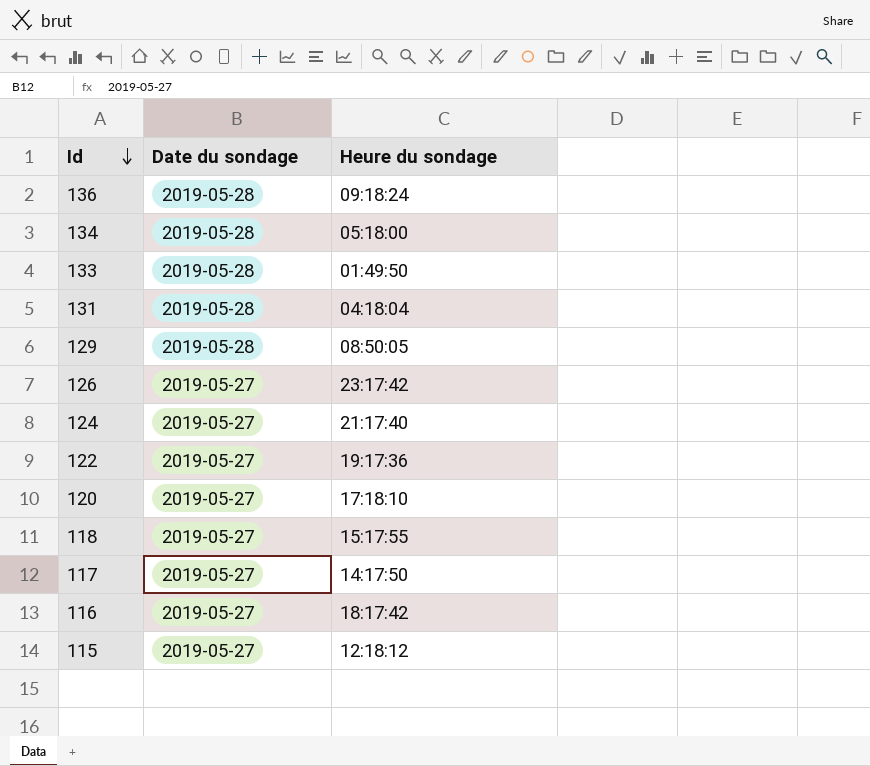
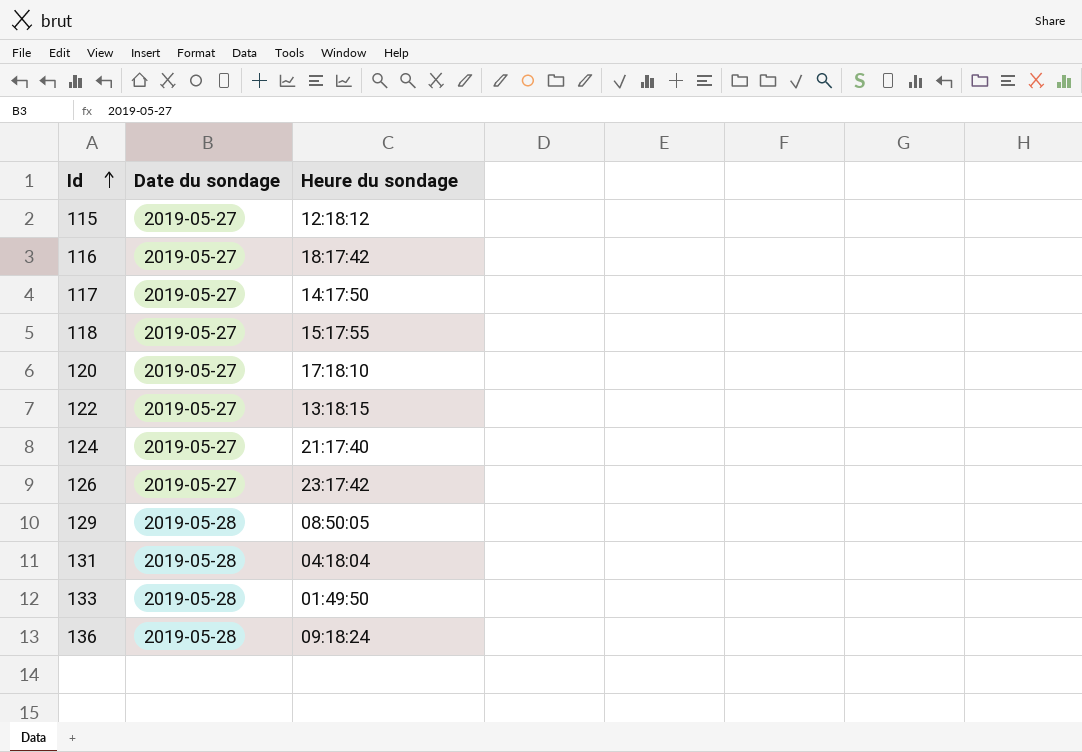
row order: Id descending -> Id ascending
row 134: 2019-05-28 | 05:18:00 -> none
122 | Heure du sondage: 19:17:36 -> 13:18:15

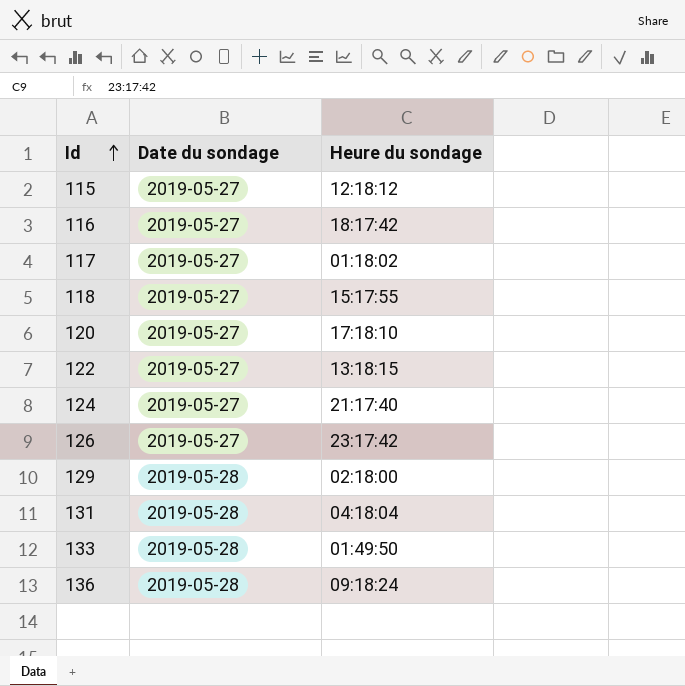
117 | Heure du sondage: 14:17:50 -> 01:18:02
129 | Heure du sondage: 08:50:05 -> 02:18:00

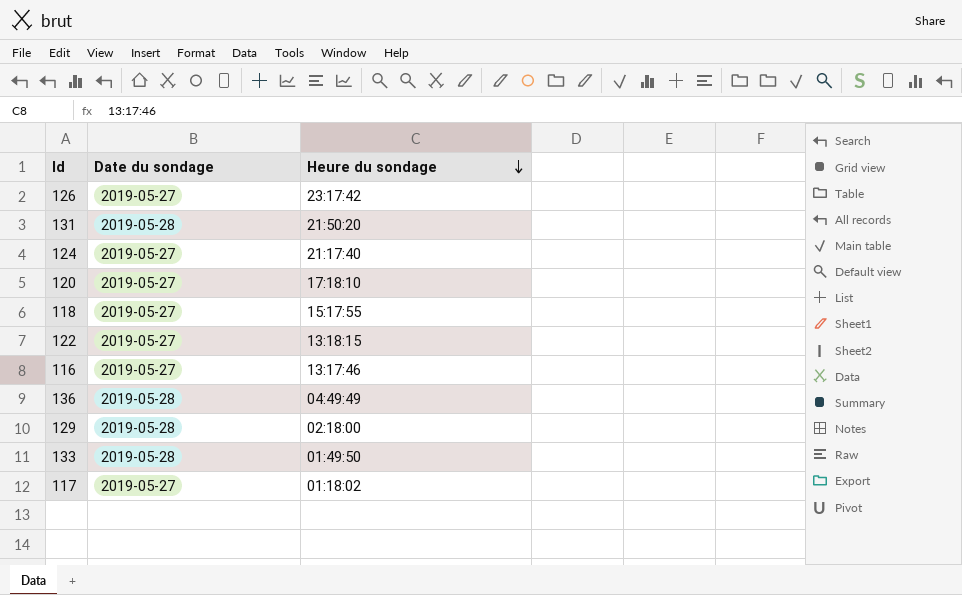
row order: Id ascending -> Heure du sondage descending
row 115: 2019-05-27 | 12:18:12 -> none
131 | Heure du sondage: 04:18:04 -> 21:50:20
116 | Heure du sondage: 18:17:42 -> 13:17:46
136 | Heure du sondage: 09:18:24 -> 04:49:49

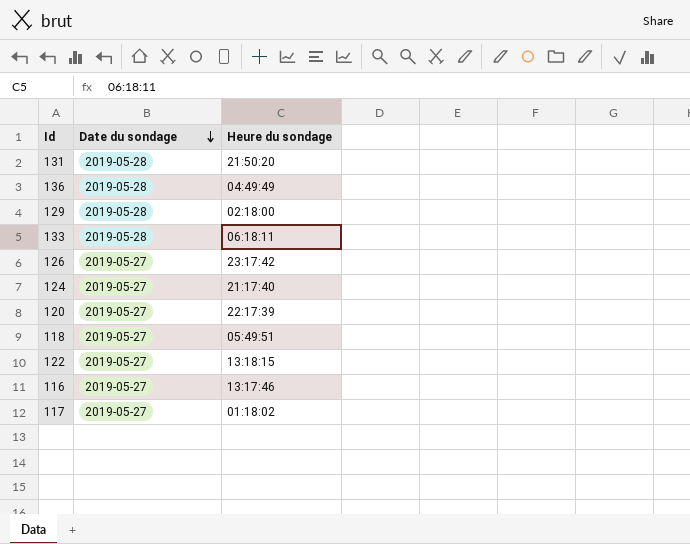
row order: Heure du sondage descending -> Date du sondage descending
133 | Heure du sondage: 01:49:50 -> 06:18:11
120 | Heure du sondage: 17:18:10 -> 22:17:39
118 | Heure du sondage: 15:17:55 -> 05:49:51

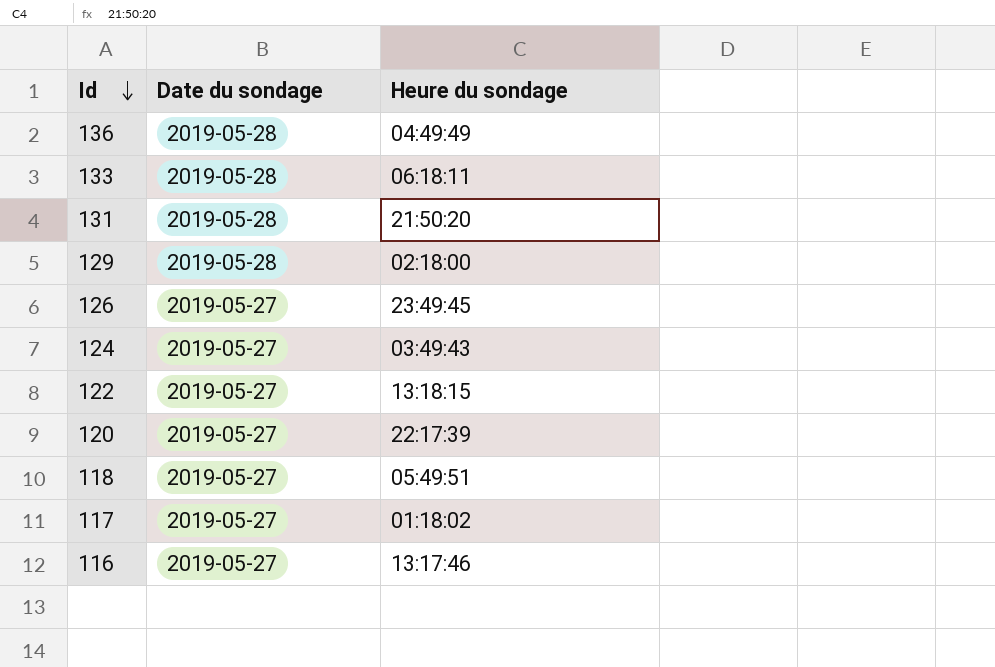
row order: Date du sondage descending -> Id descending
126 | Heure du sondage: 23:17:42 -> 23:49:45
124 | Heure du sondage: 21:17:40 -> 03:49:43

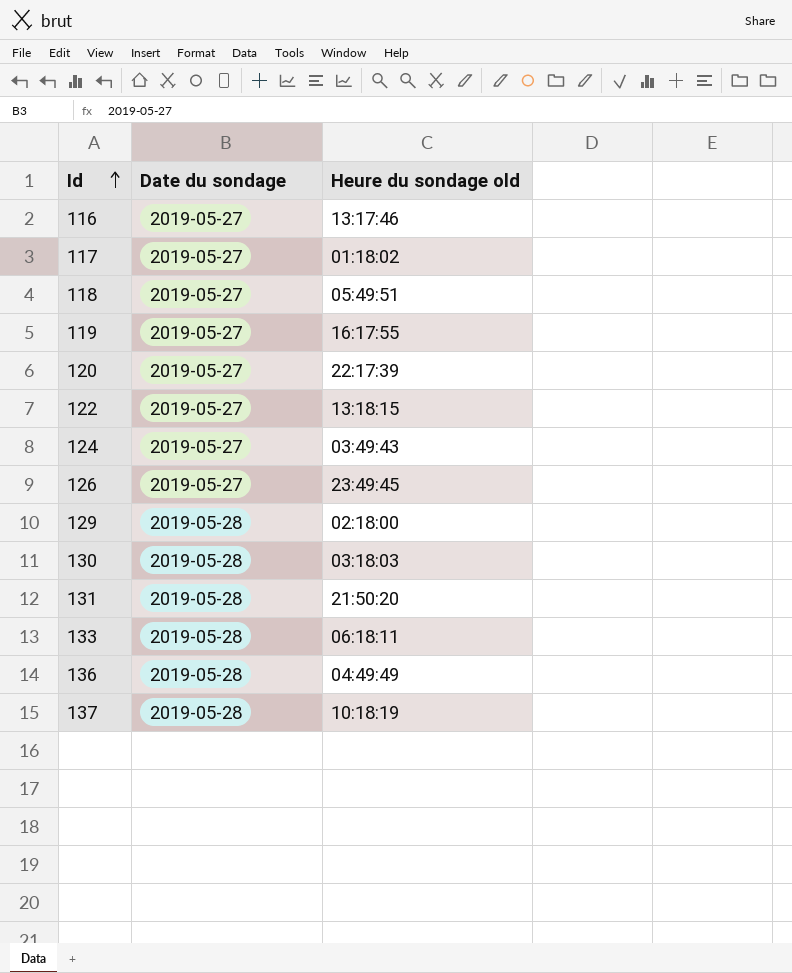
row order: Id descending -> Id ascending
column name: Heure du sondage -> Heure du sondage old
row 119: none -> 2019-05-27 | 16:17:55
row 130: none -> 2019-05-28 | 03:18:03
row 137: none -> 2019-05-28 | 10:18:19

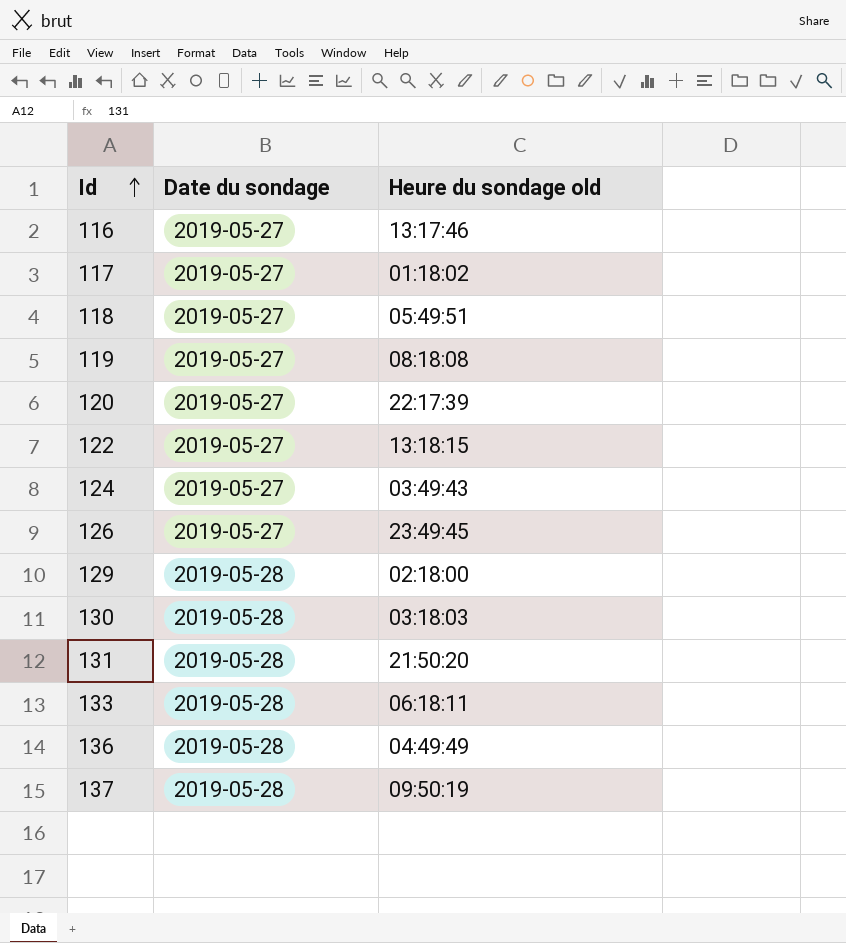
119 | Heure du sondage old: 16:17:55 -> 08:18:08
137 | Heure du sondage old: 10:18:19 -> 09:50:19

